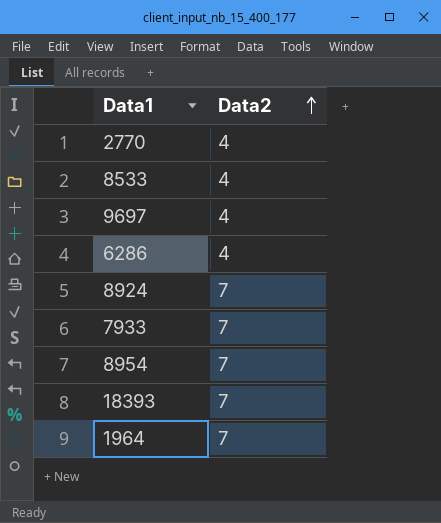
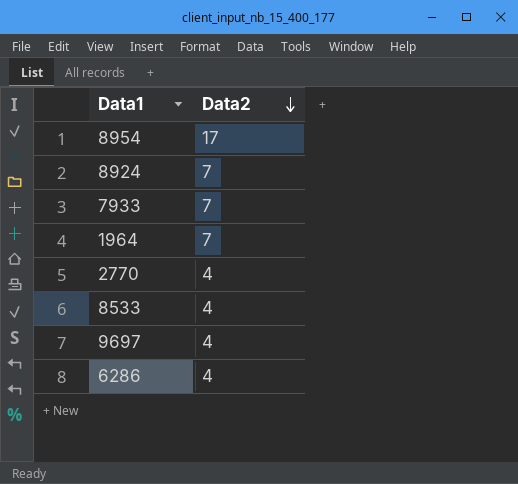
row order: Data2 ascending -> Data2 descending
row 18393: 7 -> none
8954 | Data2: 7 -> 17

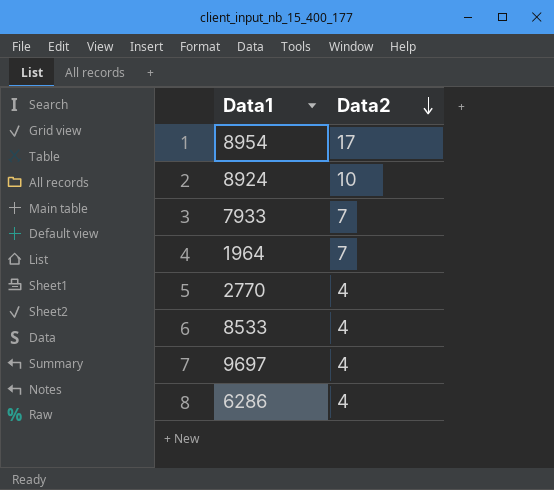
8924 | Data2: 7 -> 10

